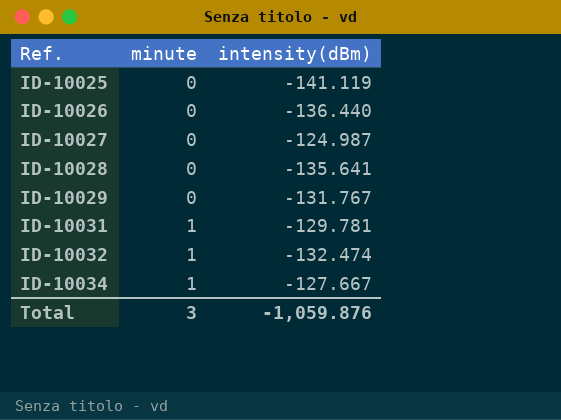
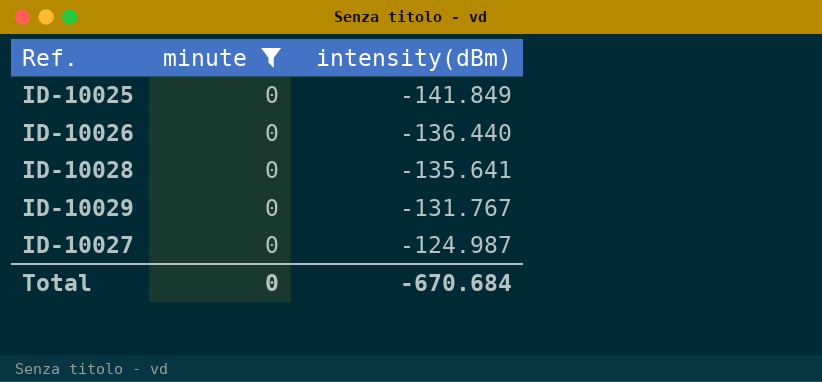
filter: none -> minute = 0
row order: Ref. ascending -> intensity(dBm) ascending
ID-10025 | intensity(dBm): -141.119 -> -141.849
Total | minute: 3 -> 0
Total | intensity(dBm): -1,059.876 -> -670.684

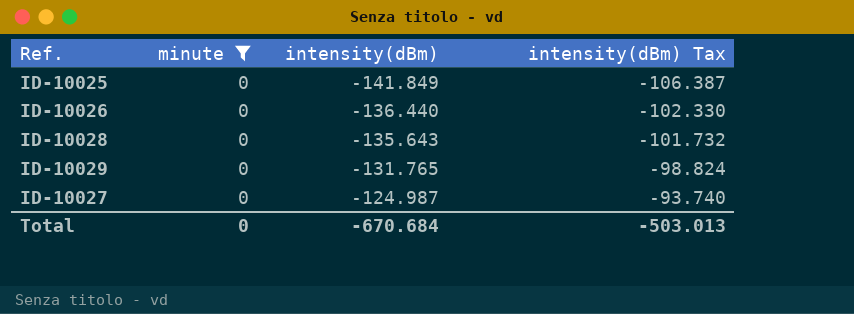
column intensity(dBm) Tax | formula: none -> [intensity(dBm)] * 0.75
ID-10028 | intensity(dBm): -135.641 -> -135.643
ID-10029 | intensity(dBm): -131.767 -> -131.765

